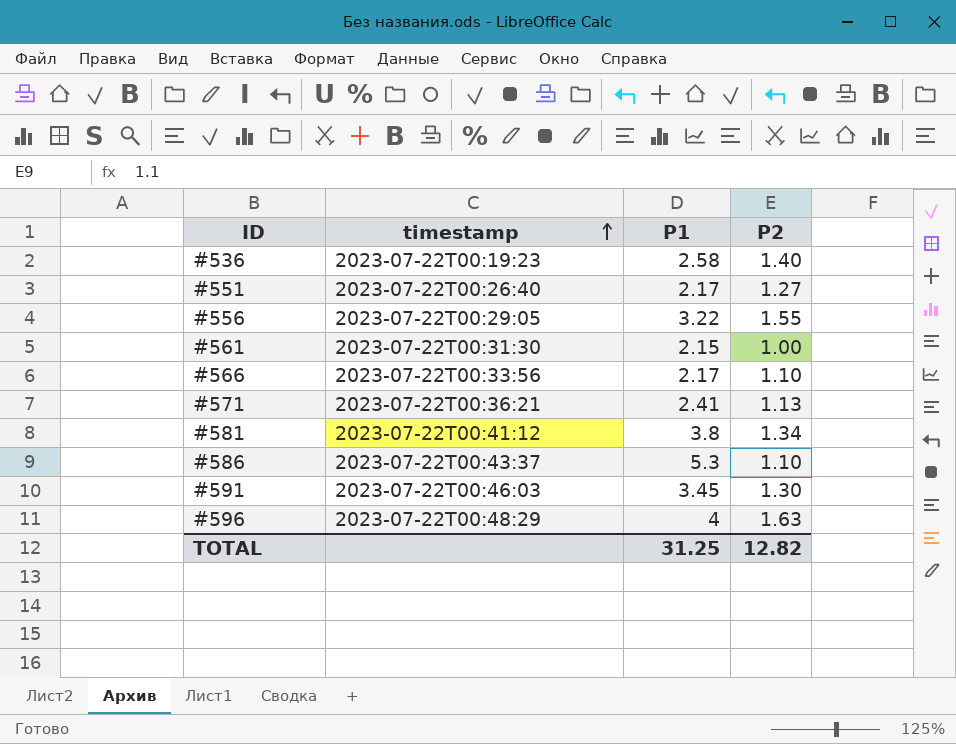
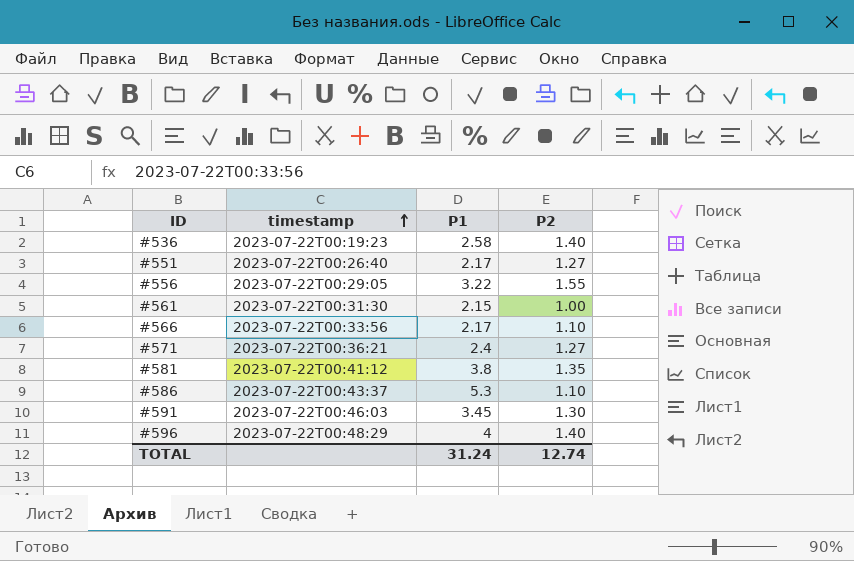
#571 | P1: 2.41 -> 2.4
#571 | P2: 1.13 -> 1.27
#581 | P2: 1.34 -> 1.35
#596 | P2: 1.63 -> 1.40
TOTAL | P1: 31.25 -> 31.24
TOTAL | P2: 12.82 -> 12.74

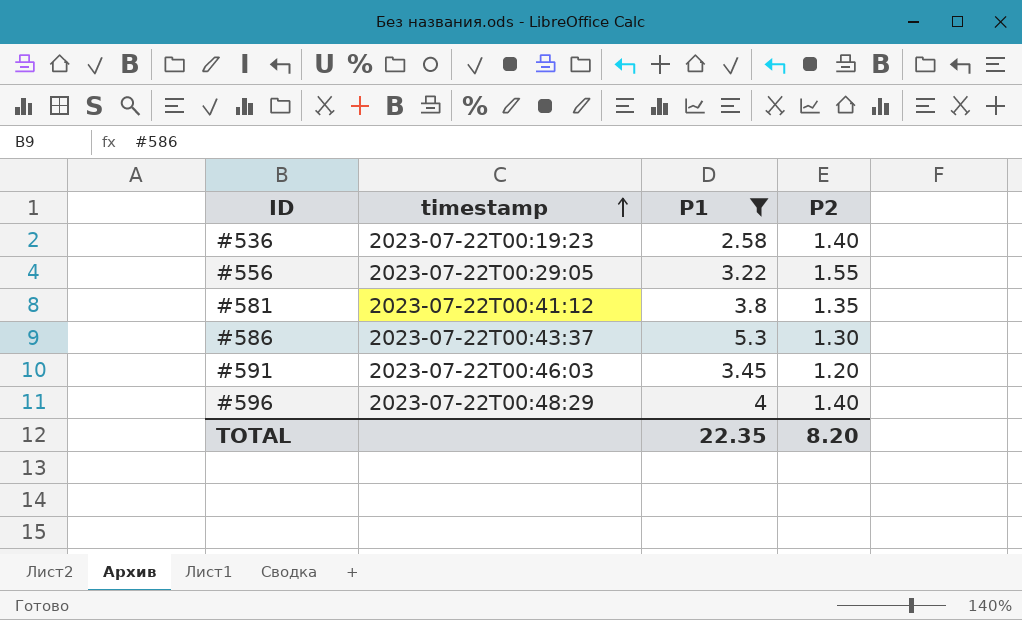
filter: none -> P1 >= 2.58
#586 | P2: 1.10 -> 1.30
#591 | P2: 1.30 -> 1.20
TOTAL | P1: 31.24 -> 22.35
TOTAL | P2: 12.74 -> 8.20

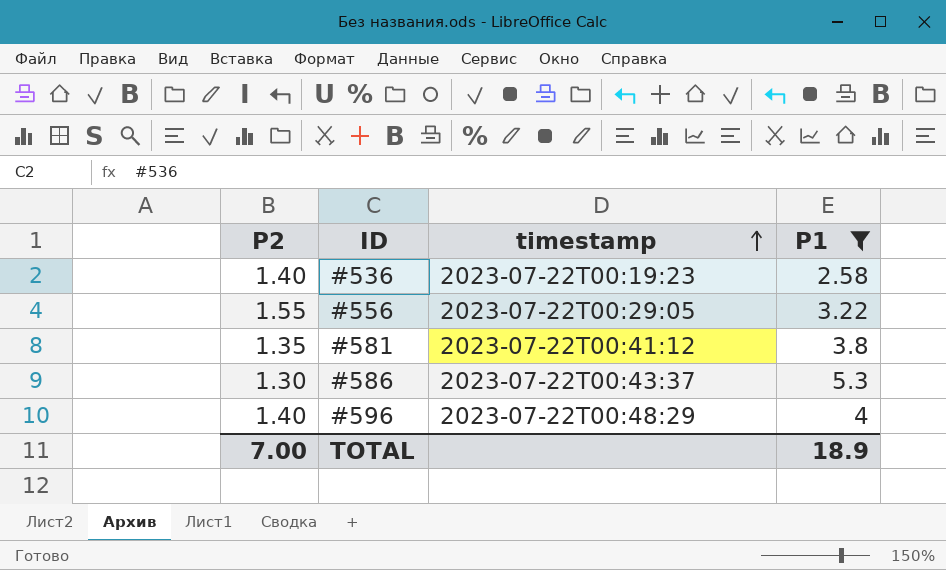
column P2 | position: 4 -> 1
row #591: 2023-07-22T00:46:03 | 3.45 | 1.20 -> none
TOTAL | P2: 8.20 -> 7.00
TOTAL | P1: 22.35 -> 18.9

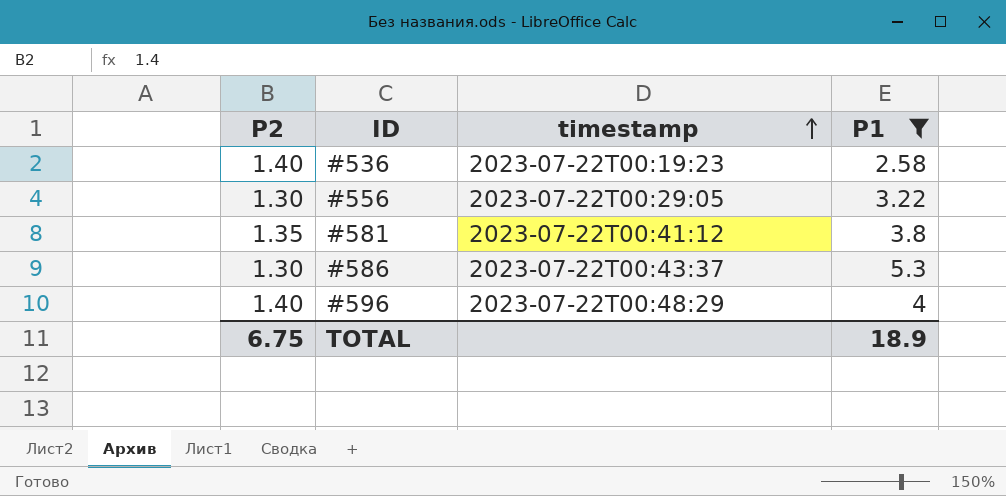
#556 | P2: 1.55 -> 1.30
TOTAL | P2: 7.00 -> 6.75

